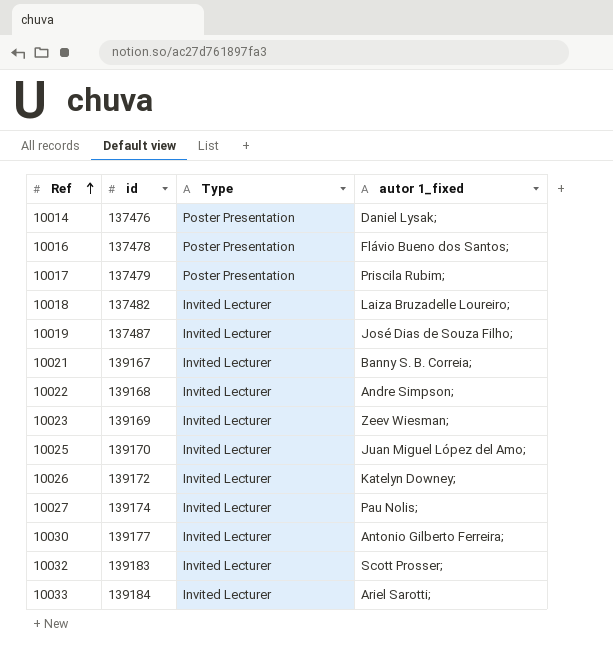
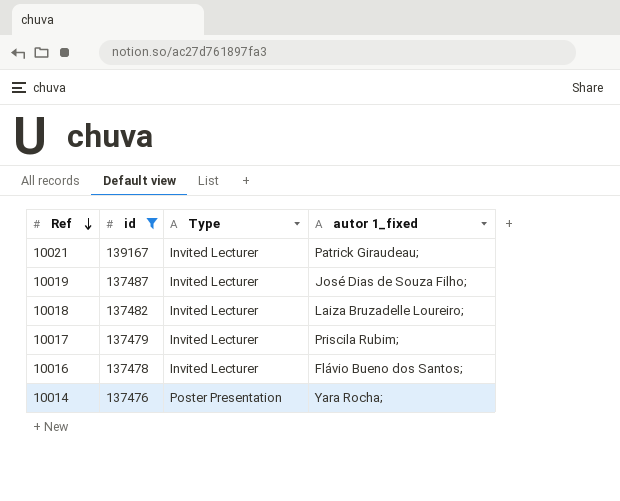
filter: none -> id <= 139167
row order: Ref ascending -> Ref descending
10021 | autor 1_fixed: Banny S. B. Correia; -> Patrick Giraudeau;
10017 | Type: Poster Presentation -> Invited Lecturer
10016 | Type: Poster Presentation -> Invited Lecturer
10014 | autor 1_fixed: Daniel Lysak; -> Yara Rocha;

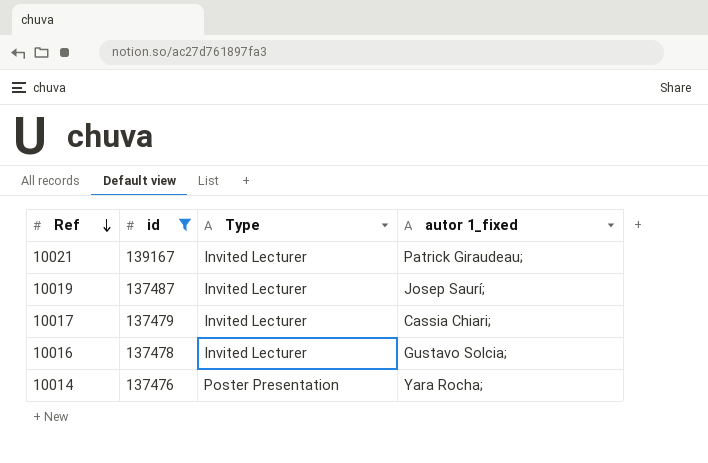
row 10018: 137482 | Invited Lecturer | Laiza Bruzadelle Loureiro; -> none
10019 | autor 1_fixed: José Dias de Souza Filho; -> Josep Saurí;
10017 | autor 1_fixed: Priscila Rubim; -> Cassia Chiari;
10016 | autor 1_fixed: Flávio Bueno dos Santos; -> Gustavo Solcia;

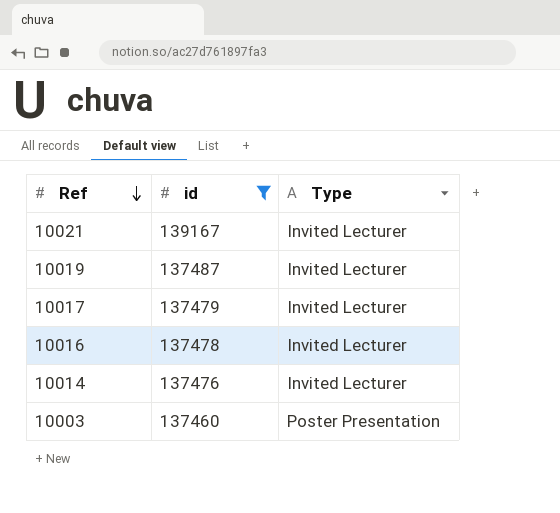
column autor 1_fixed | position: 4 -> none
10014 | Type: Poster Presentation -> Invited Lecturer
row 10003: none -> 137460 | Poster Presentation

